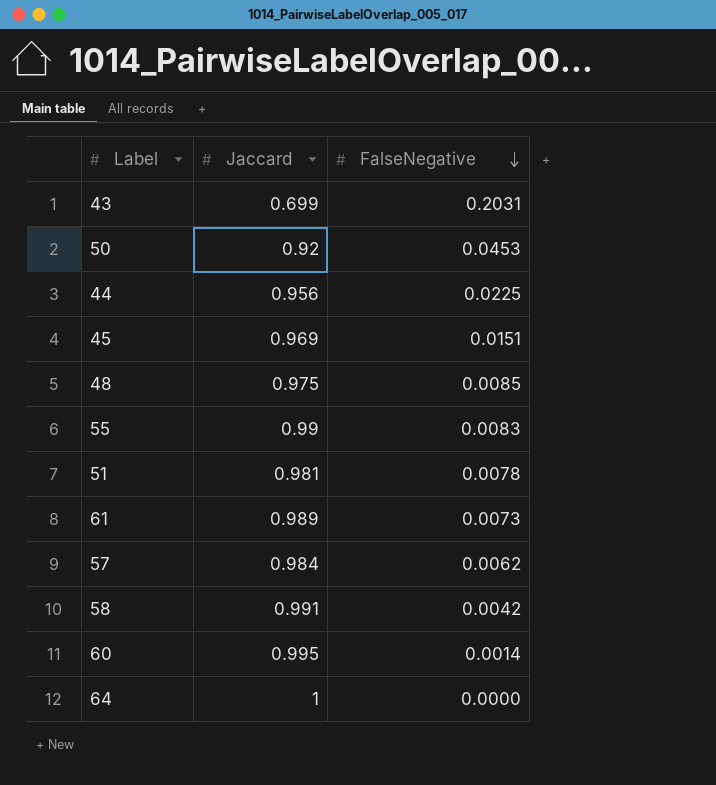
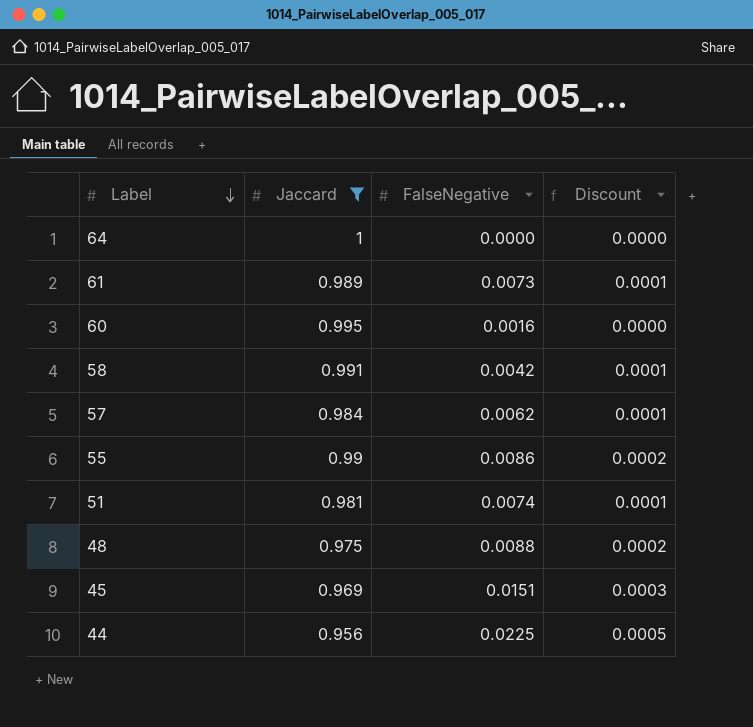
filter: none -> Jaccard >= 0.956
row order: FalseNegative descending -> Label descending
column Discount | formula: none -> [FalseNegative] * 0.02
60 | FalseNegative: 0.0014 -> 0.0016
55 | FalseNegative: 0.0083 -> 0.0086
51 | FalseNegative: 0.0078 -> 0.0074
48 | FalseNegative: 0.0085 -> 0.0088

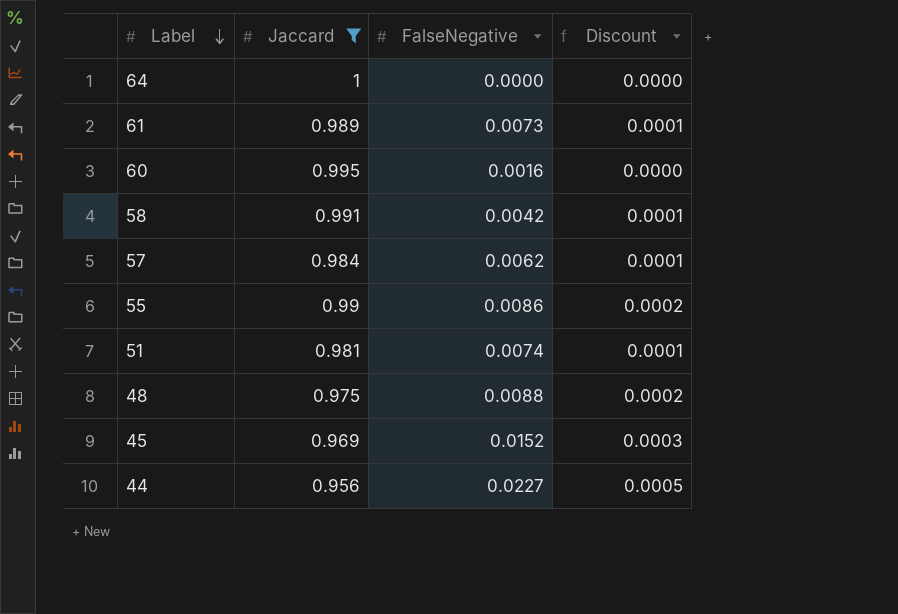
45 | FalseNegative: 0.0151 -> 0.0152
44 | FalseNegative: 0.0225 -> 0.0227

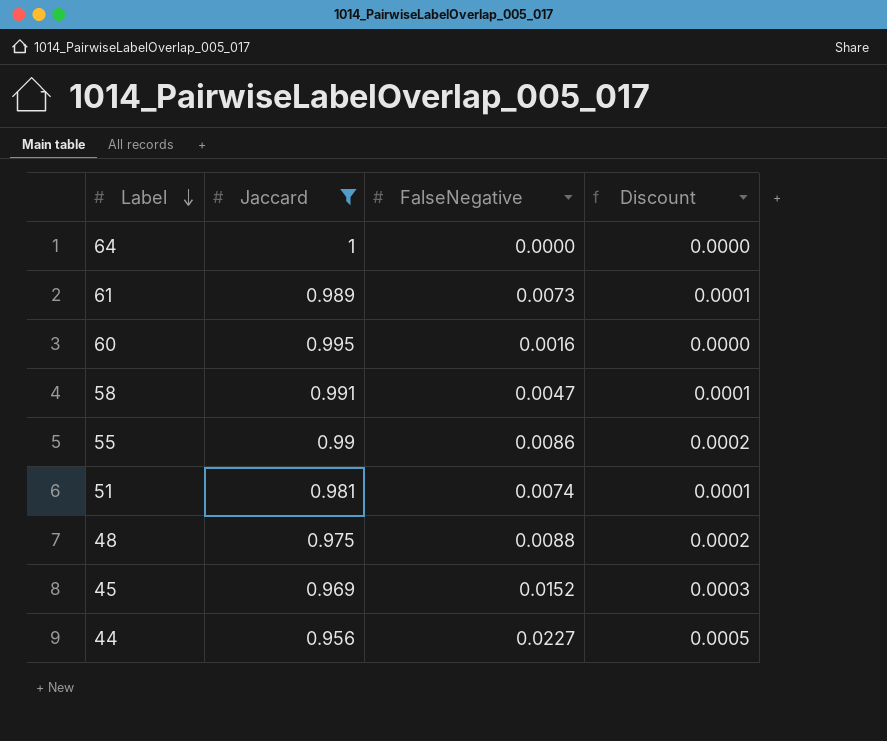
row 57: 0.984 | 0.0062 | 0.0001 -> none
58 | FalseNegative: 0.0042 -> 0.0047

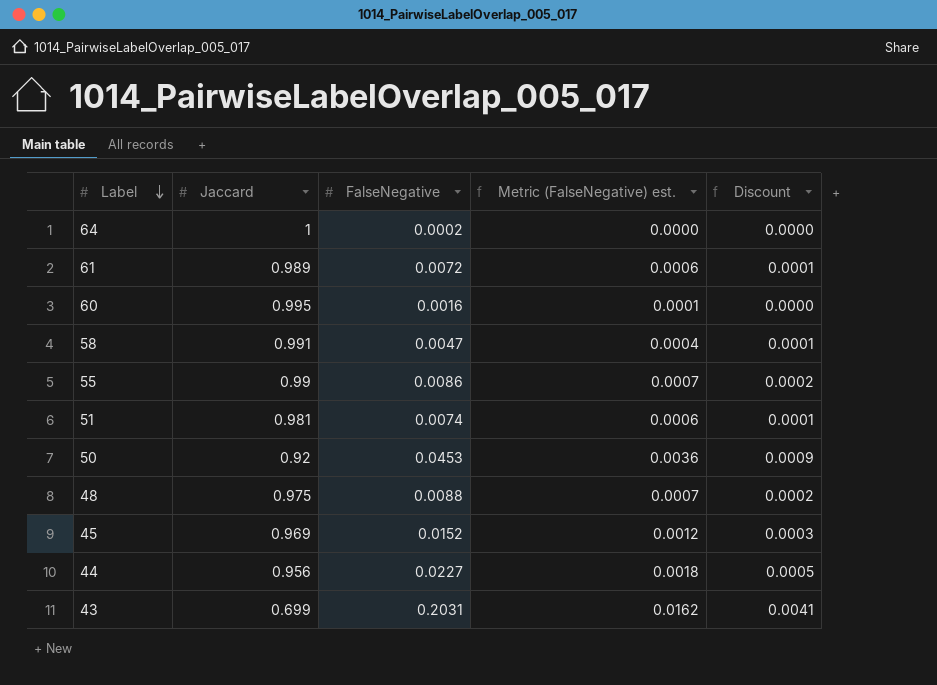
filter: Jaccard >= 0.956 -> none
column Metric (FalseNegative) est. | formula: none -> [FalseNegative] * 0.08
64 | FalseNegative: 0.0000 -> 0.0002
61 | FalseNegative: 0.0073 -> 0.0072

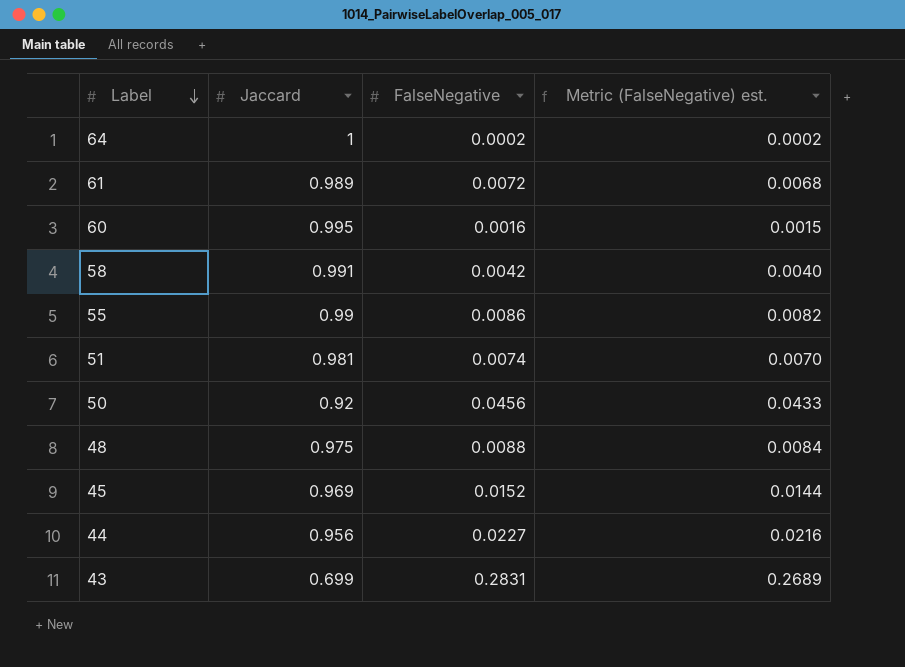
column Discount | formula: [FalseNegative] * 0.02 -> none
column Metric (FalseNegative) est. | formula: [FalseNegative] * 0.08 -> [FalseNegative] * 0.95
58 | FalseNegative: 0.0047 -> 0.0042
50 | FalseNegative: 0.0453 -> 0.0456
43 | FalseNegative: 0.2031 -> 0.2831

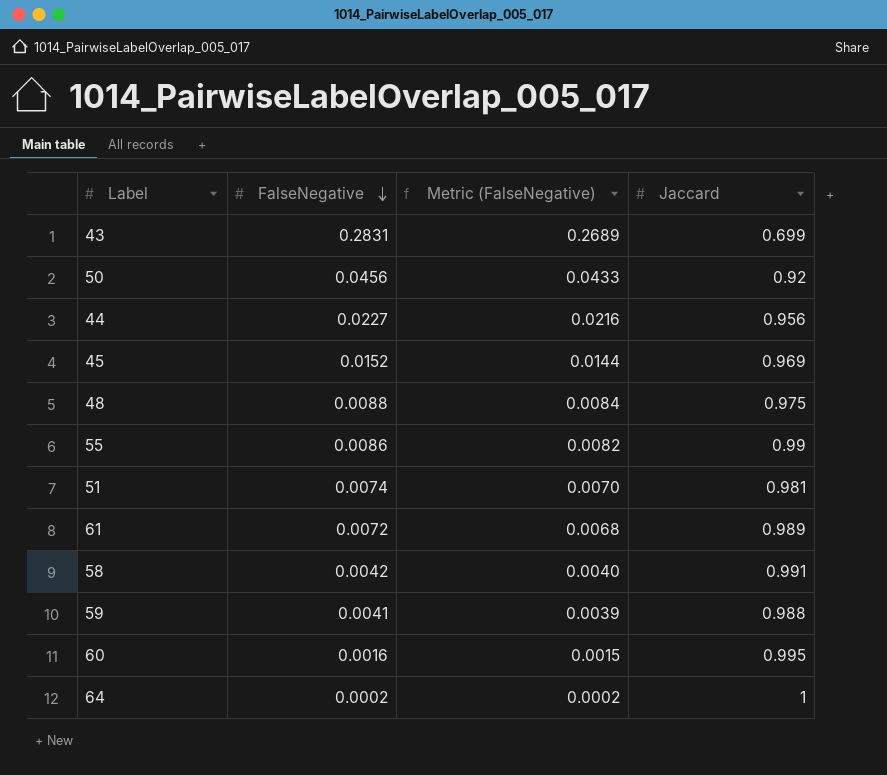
row order: Label descending -> FalseNegative descending
column name: Metric (FalseNegative) est. -> Metric (FalseNegative)
column Jaccard | position: 2 -> 4
row 59: none -> 0.0041 | 0.0039 | 0.988

